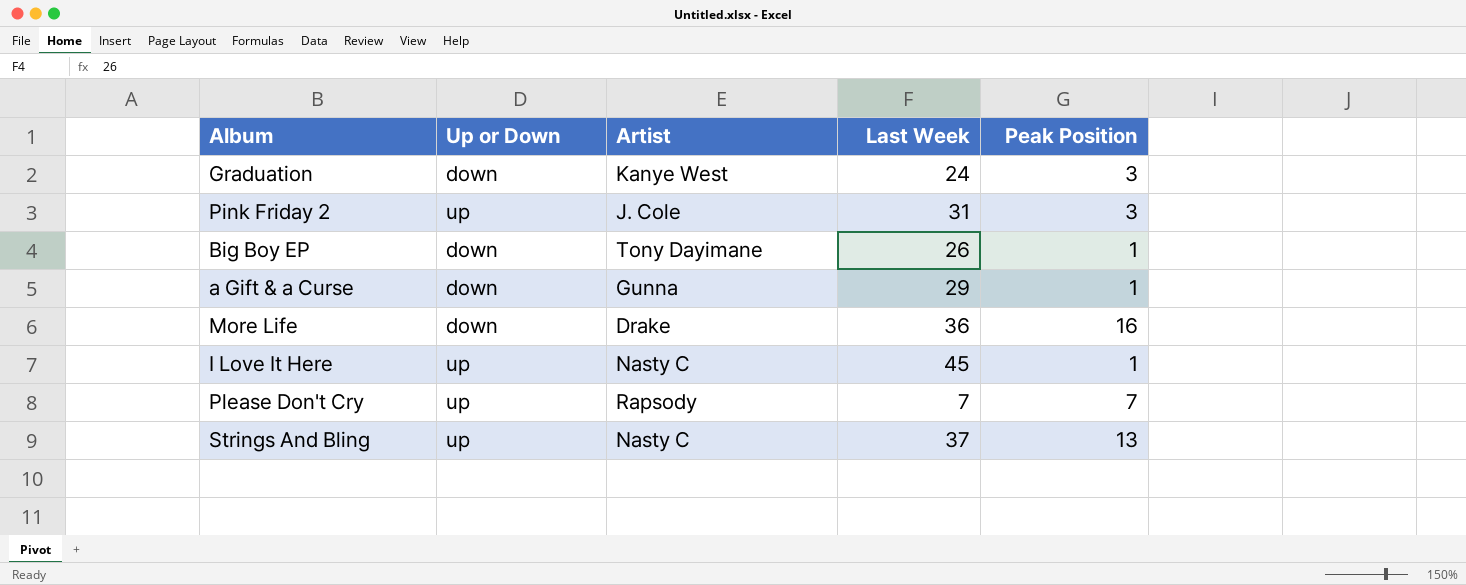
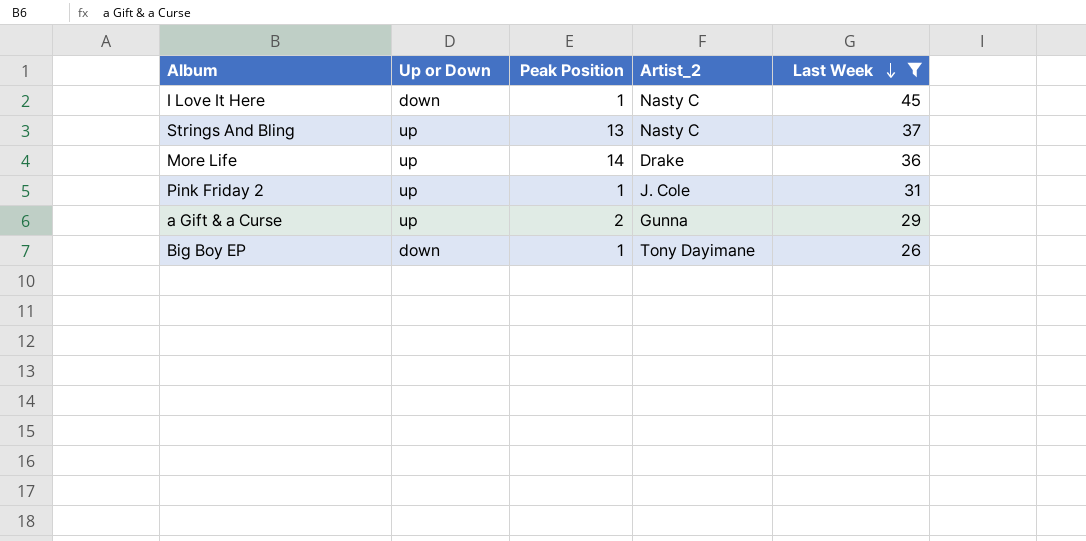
filter: none -> Last Week >= 26
row order: none -> Last Week descending
column Peak Position | position: 5 -> 3
column name: Artist -> Artist_2
I Love It Here | Up or Down: up -> down
More Life | Up or Down: down -> up
More Life | Peak Position: 16 -> 14
Pink Friday 2 | Peak Position: 3 -> 1
a Gift & a Curse | Up or Down: down -> up
a Gift & a Curse | Peak Position: 1 -> 2

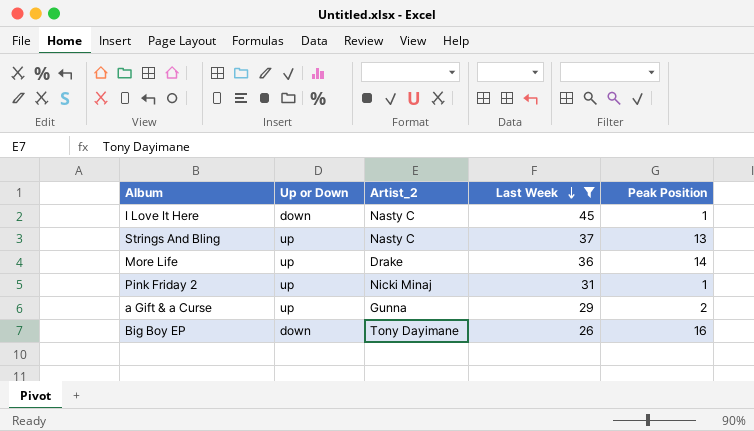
column Peak Position | position: 3 -> 5
Pink Friday 2 | Artist_2: J. Cole -> Nicki Minaj
Big Boy EP | Peak Position: 1 -> 16

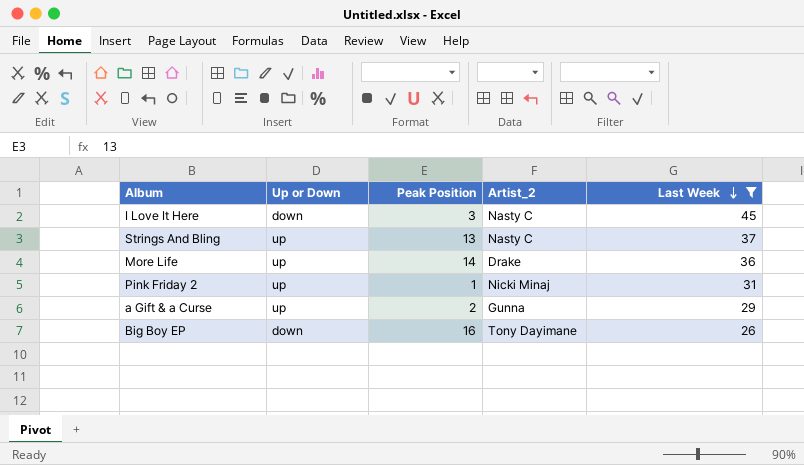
column Peak Position | position: 5 -> 3
I Love It Here | Peak Position: 1 -> 3

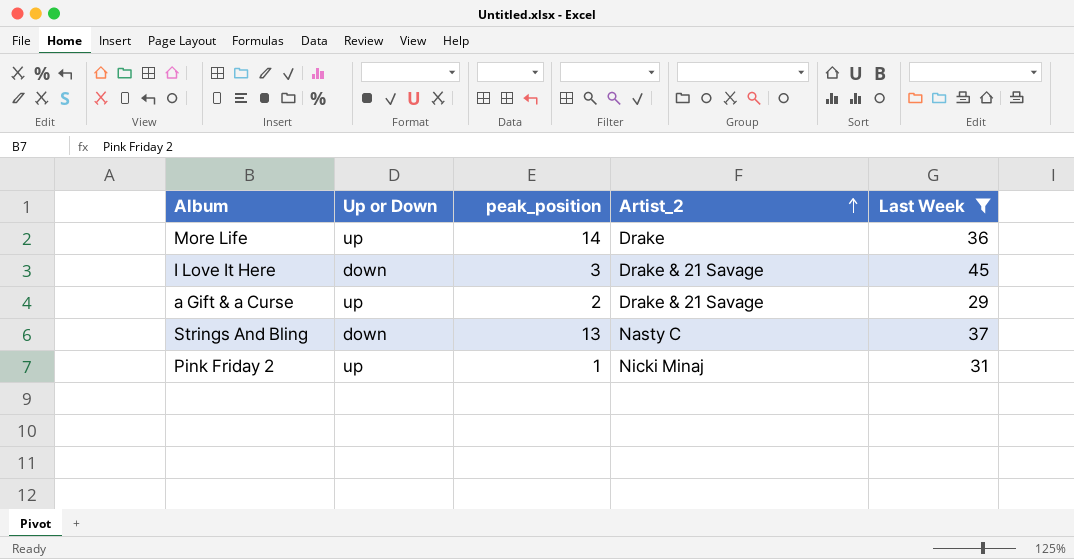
row order: Last Week descending -> Artist_2 ascending
column name: Peak Position -> peak_position
row Big Boy EP: down | 16 | Tony Dayimane | 26 -> none
I Love It Here | Artist_2: Nasty C -> Drake & 21 Savage
a Gift & a Curse | Artist_2: Gunna -> Drake & 21 Savage
Strings And Bling | Up or Down: up -> down

